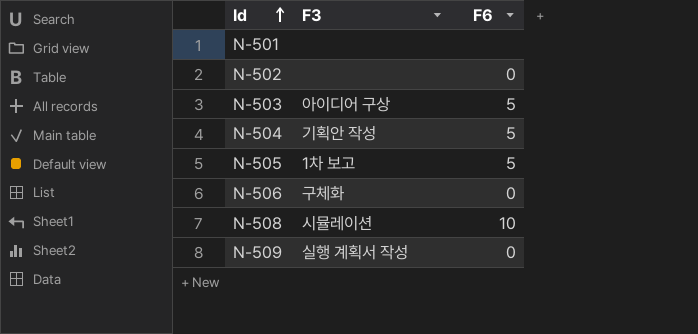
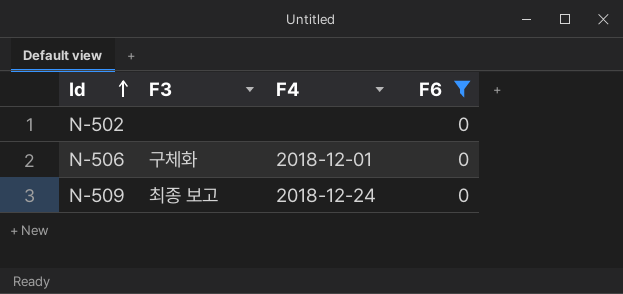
filter: none -> F6 = 0
column F4 | position: none -> 3
N-509 | F3: 실행 계획서 작성 -> 최종 보고

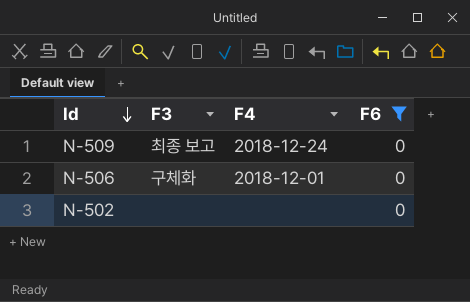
row order: Id ascending -> Id descending

